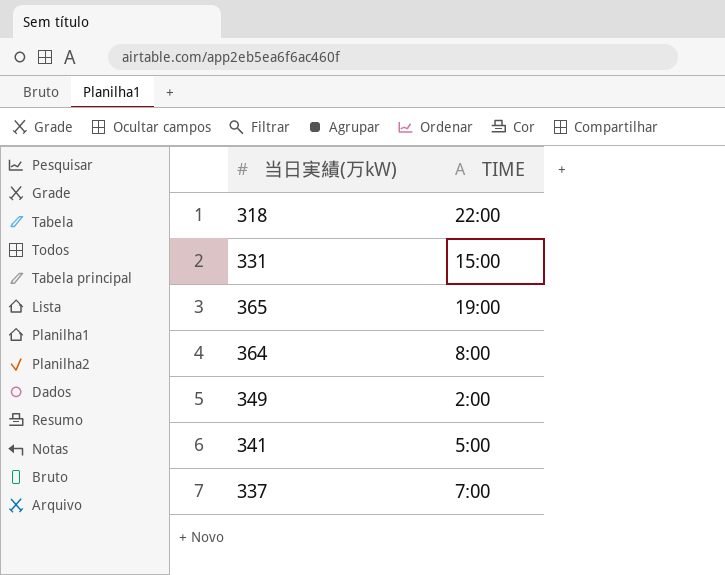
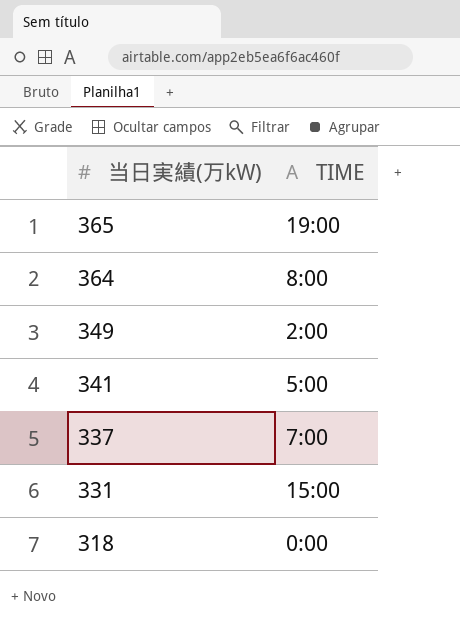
row order: none -> 当日実績(万kW) descending
318 | TIME: 22:00 -> 0:00

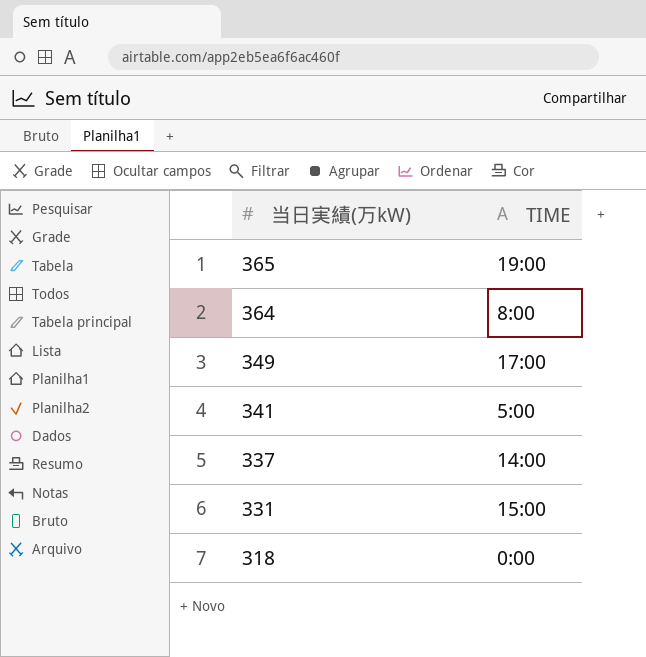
349 | TIME: 2:00 -> 17:00
337 | TIME: 7:00 -> 14:00

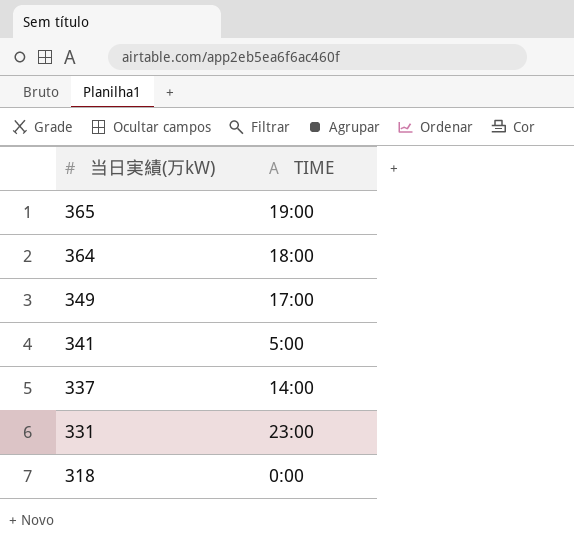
364 | TIME: 8:00 -> 18:00
331 | TIME: 15:00 -> 23:00

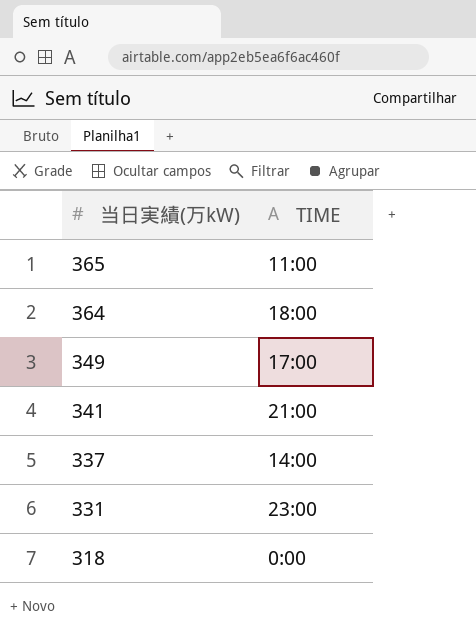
365 | TIME: 19:00 -> 11:00
341 | TIME: 5:00 -> 21:00

